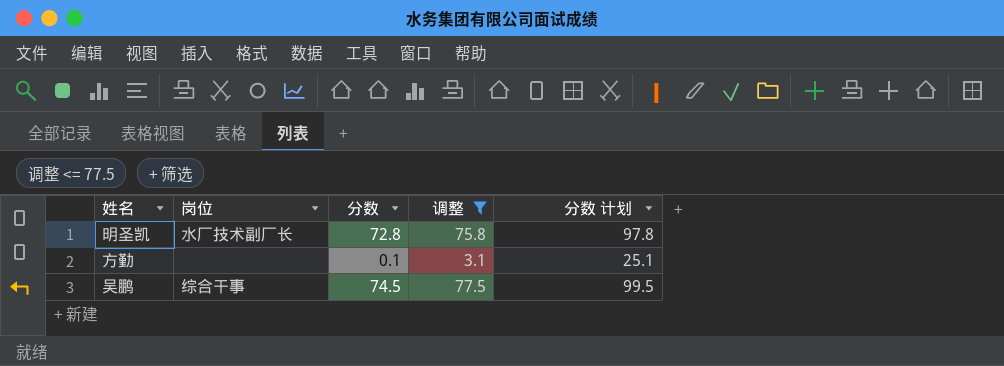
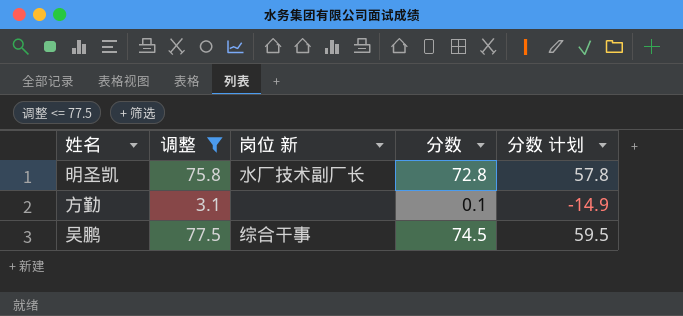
column 调整 | position: 4 -> 2
column name: 岗位 -> 岗位 新
column 分数 计划 | formula: [分数] + 25 -> [分数] - 15

